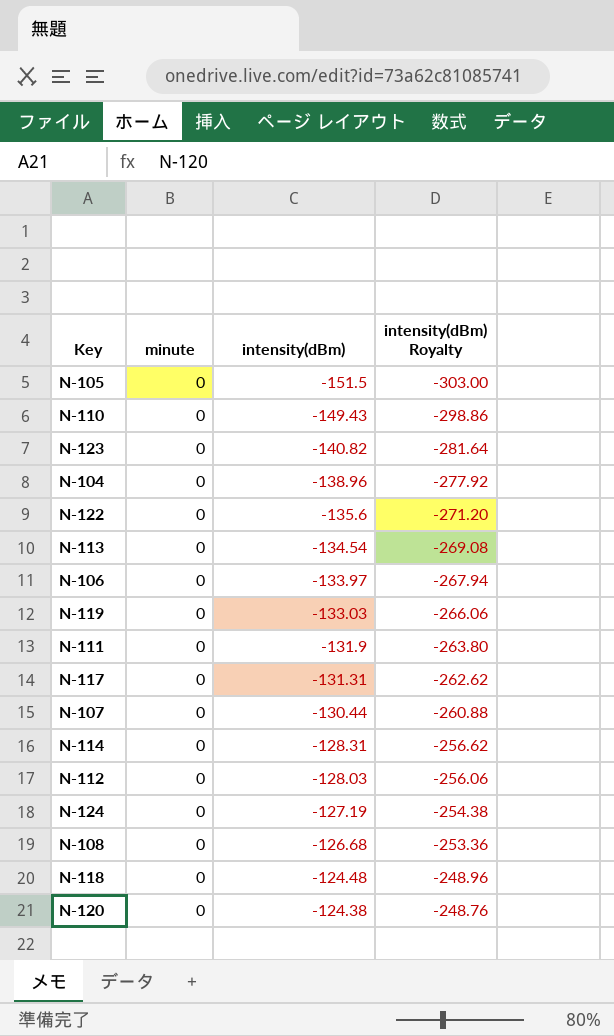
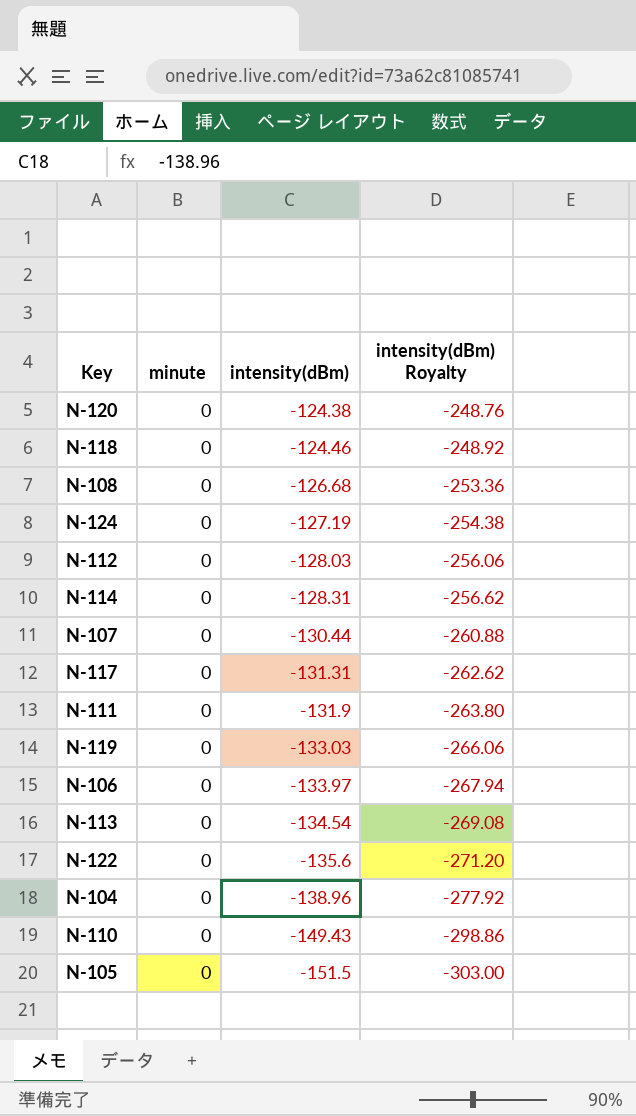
row order: intensity(dBm) ascending -> intensity(dBm) descending
row N-123: 0 | -140.82 | -281.64 -> none
N-118 | intensity(dBm): -124.48 -> -124.46
N-118 | intensity(dBm) Royalty: -248.96 -> -248.92

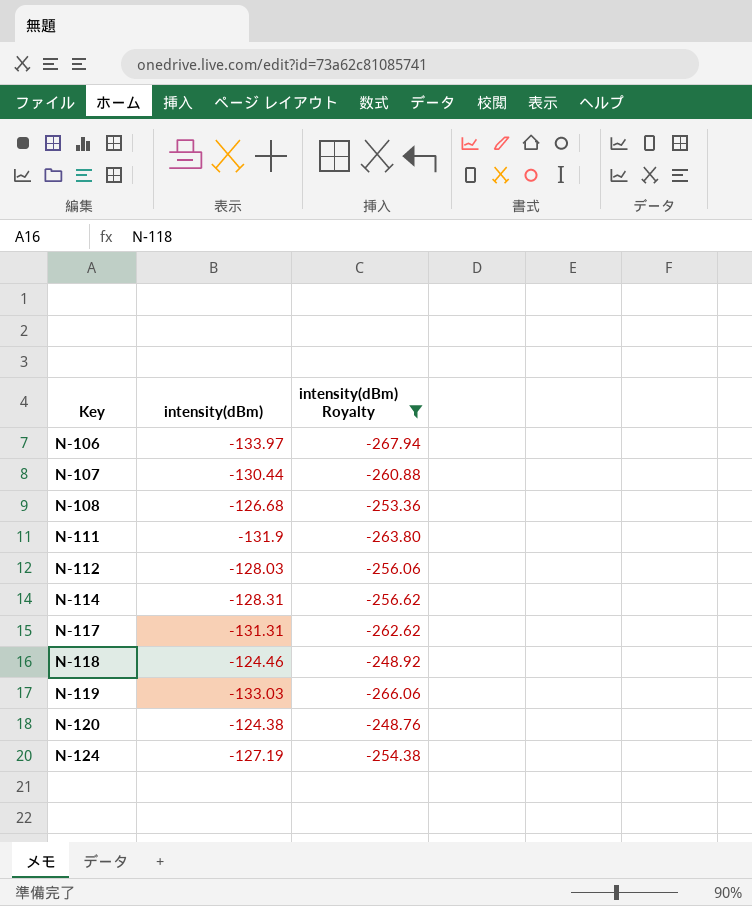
filter: none -> intensity(dBm) Royalty >= -267.94
row order: intensity(dBm) descending -> Key ascending
column minute | position: 2 -> none

